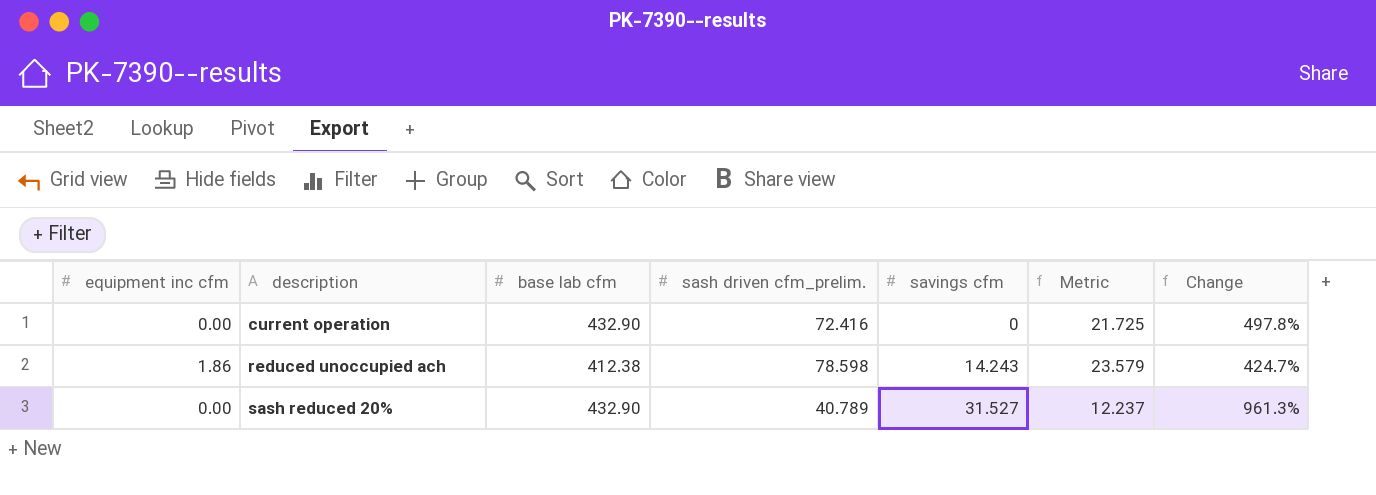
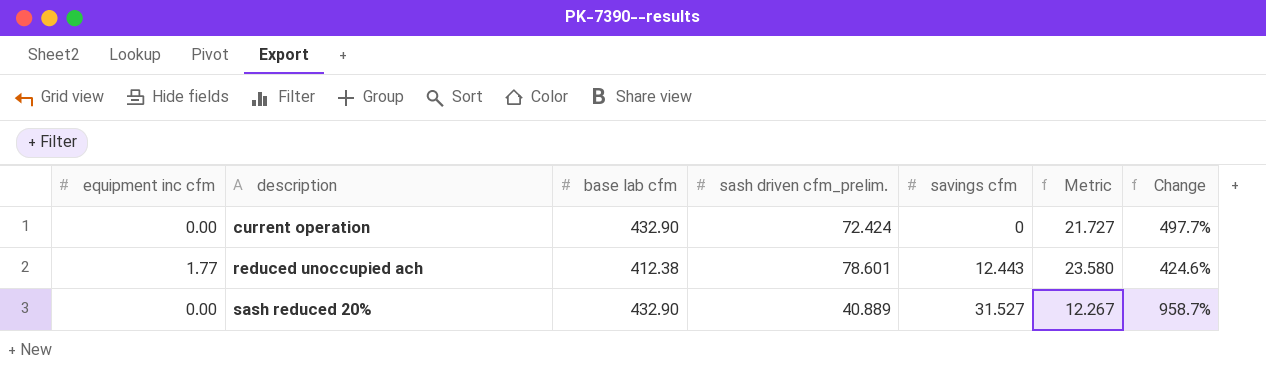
current operation | sash driven cfm_prelim.: 72.416 -> 72.424
current operation | Metric: 21.725 -> 21.727
current operation | Change: 497.8% -> 497.7%
reduced unoccupied ach | equipment inc cfm: 1.86 -> 1.77
reduced unoccupied ach | sash driven cfm_prelim.: 78.598 -> 78.601
reduced unoccupied ach | savings cfm: 14.243 -> 12.443
reduced unoccupied ach | Metric: 23.579 -> 23.580
reduced unoccupied ach | Change: 424.7% -> 424.6%
sash reduced 20% | sash driven cfm_prelim.: 40.789 -> 40.889
sash reduced 20% | Metric: 12.237 -> 12.267
sash reduced 20% | Change: 961.3% -> 958.7%

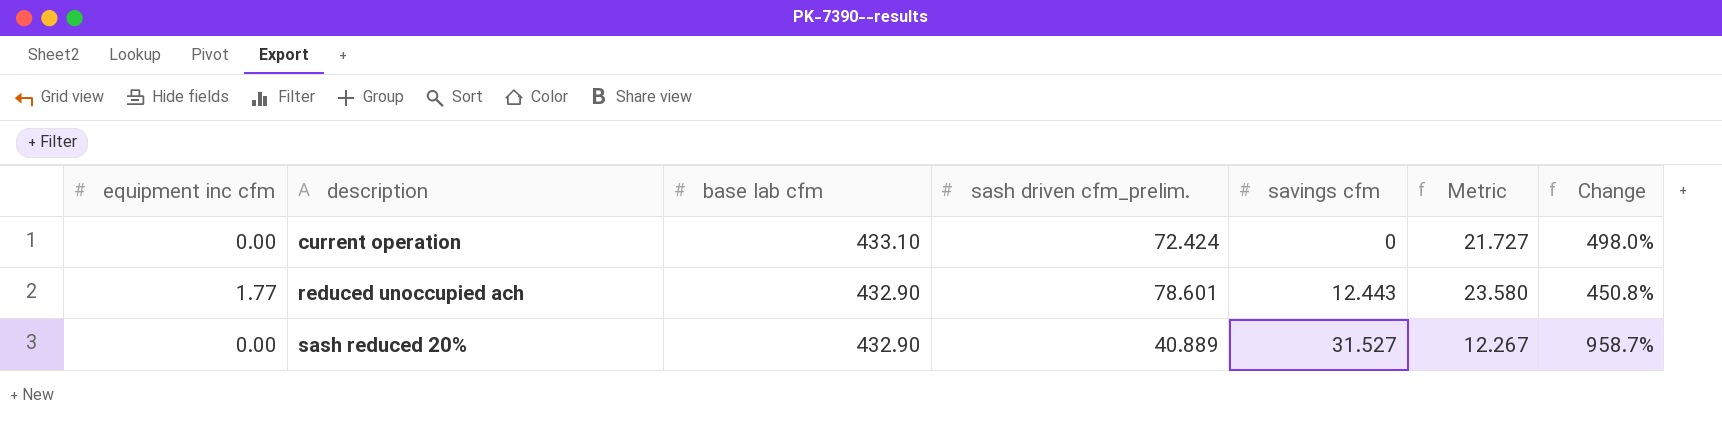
current operation | base lab cfm: 432.90 -> 433.10
current operation | Change: 497.7% -> 498.0%
reduced unoccupied ach | base lab cfm: 412.38 -> 432.90
reduced unoccupied ach | Change: 424.6% -> 450.8%

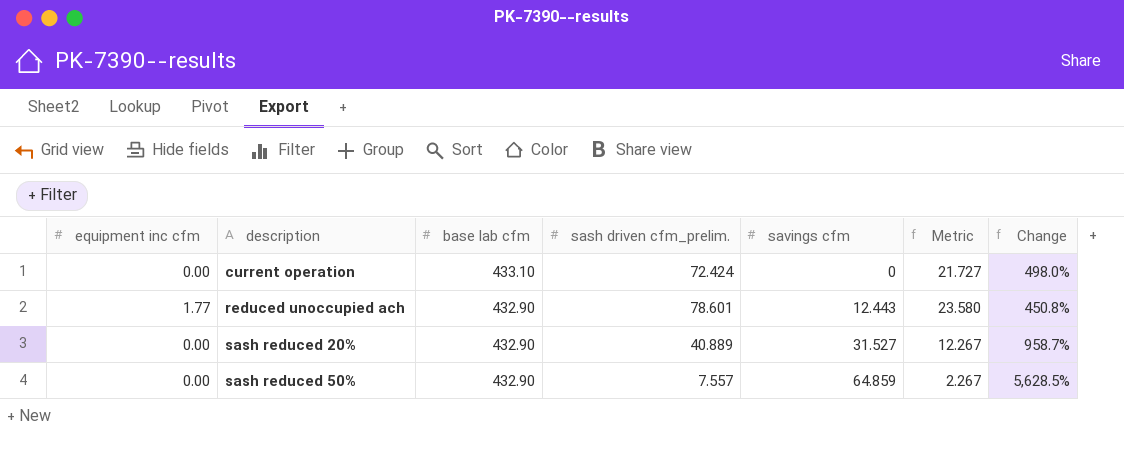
row sash reduced 50%: none -> 0.00 | 432.90 | 7.557 | 64.859 | 2.267 | 5,628.5%

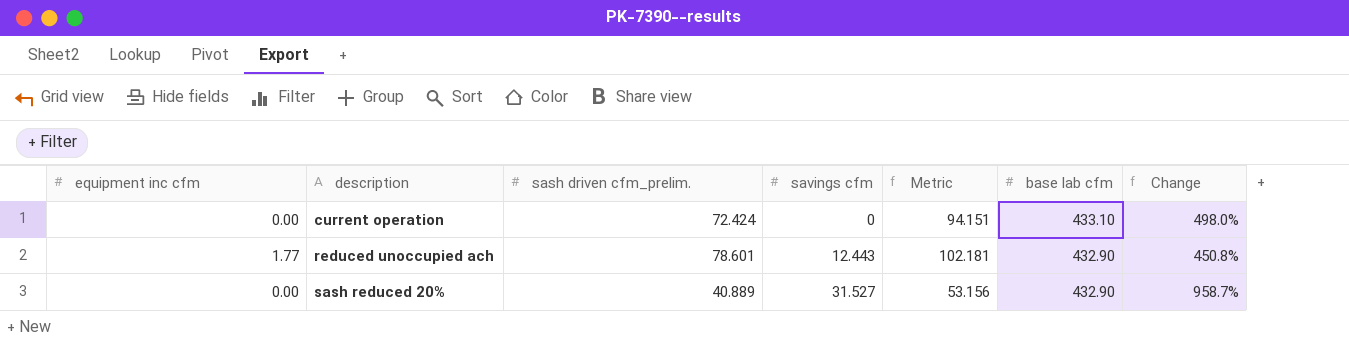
column Metric | formula: [sash driven cfm_prelim.] * 0.3 -> [sash driven cfm_prelim.] * 1.3
column base lab cfm | position: 3 -> 6
row sash reduced 50%: 0.00 | 432.90 | 7.557 | 64.859 | 2.267 | 5,628.5% -> none

